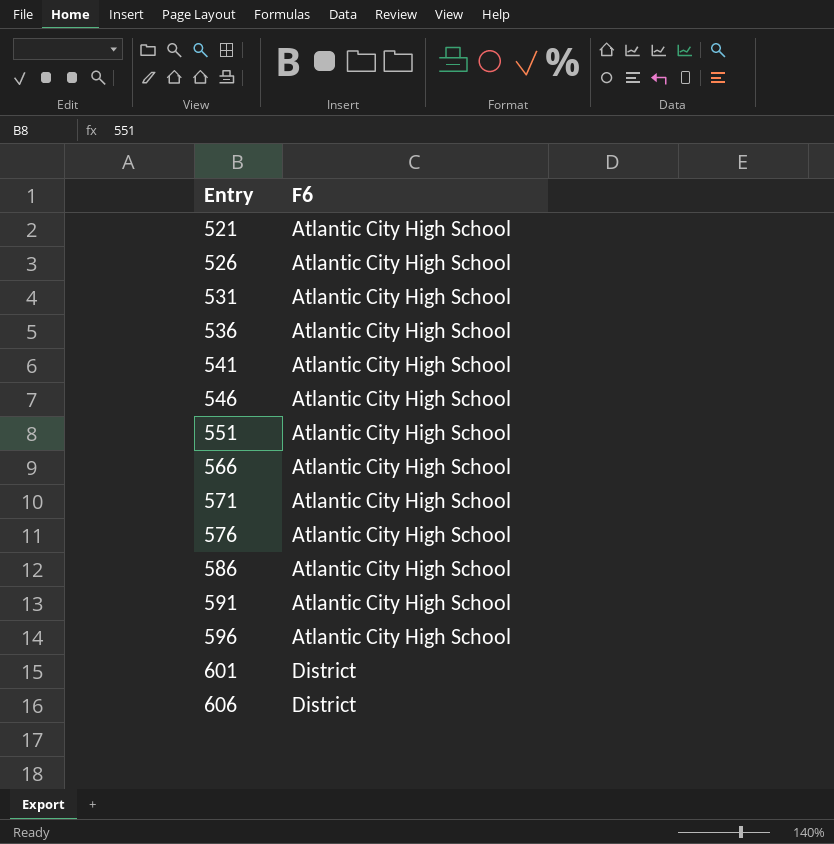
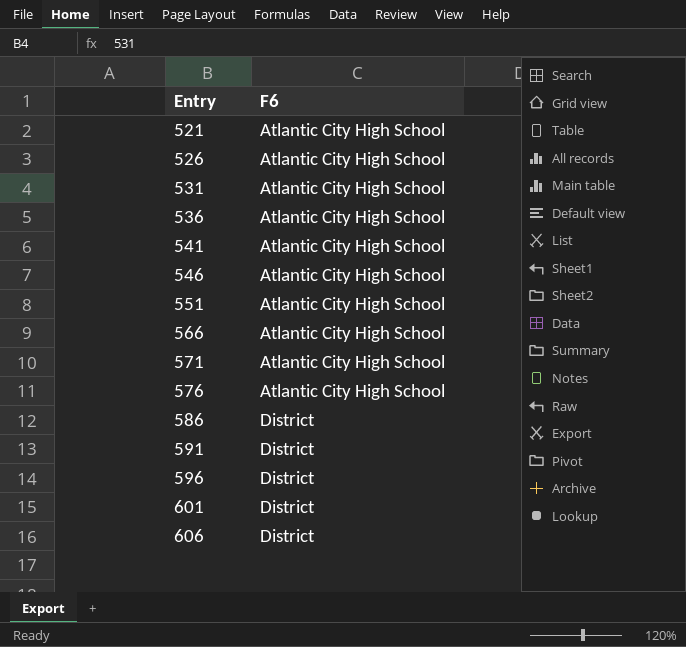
586 | F6: Atlantic City High School -> District
591 | F6: Atlantic City High School -> District
596 | F6: Atlantic City High School -> District

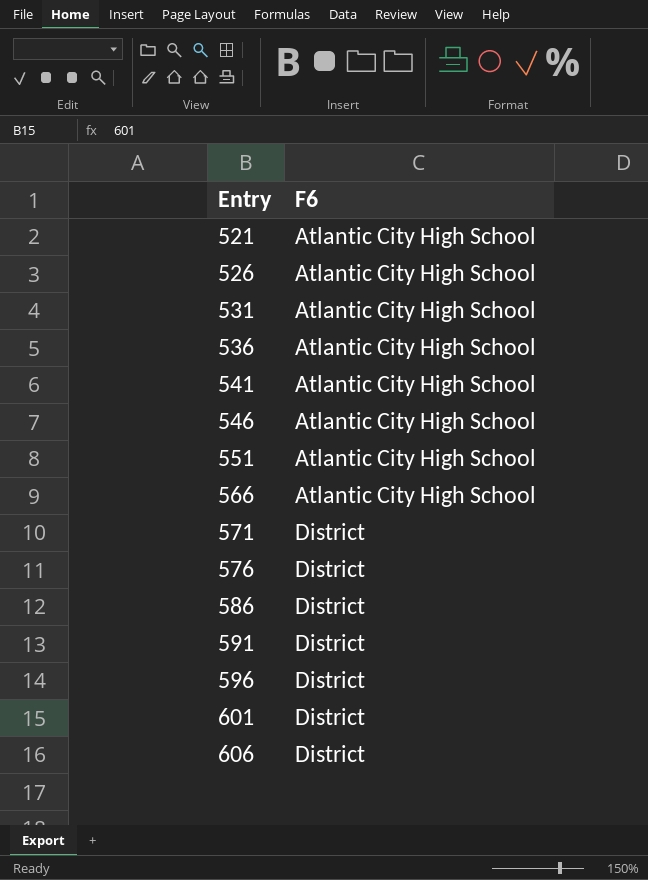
571 | F6: Atlantic City High School -> District
576 | F6: Atlantic City High School -> District

